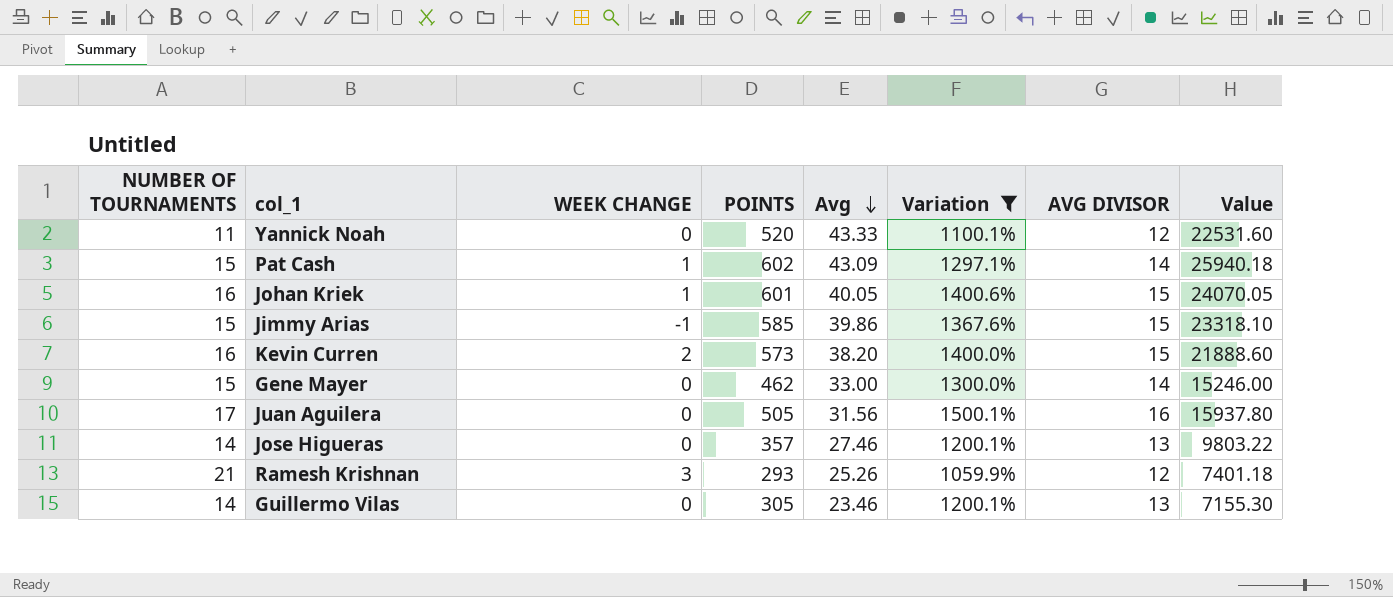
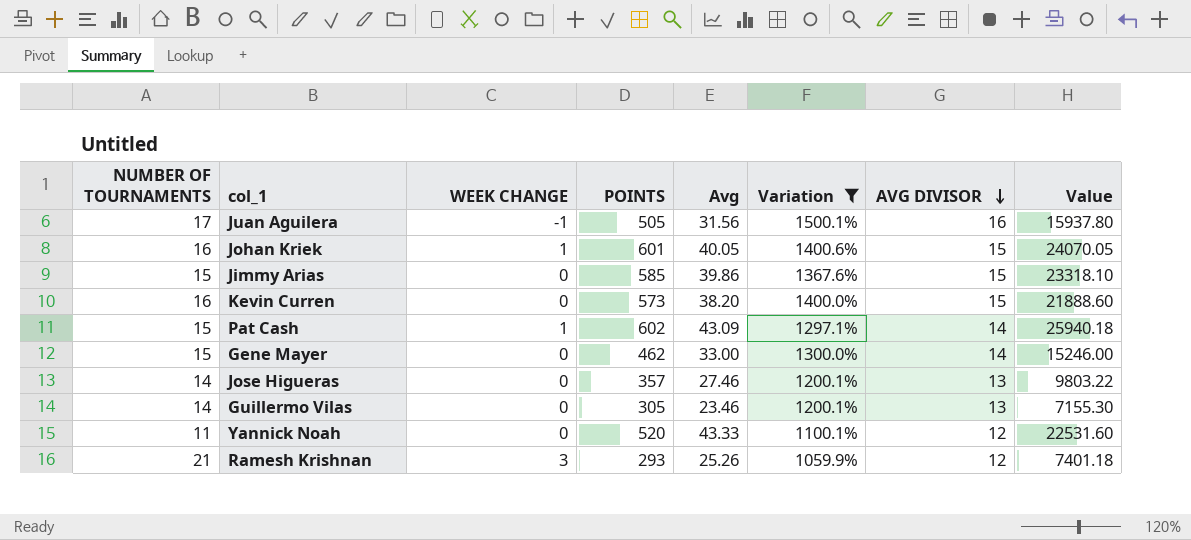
row order: Avg descending -> AVG DIVISOR descending
Juan Aguilera | WEEK CHANGE: 0 -> -1
Jimmy Arias | WEEK CHANGE: -1 -> 0
Kevin Curren | WEEK CHANGE: 2 -> 0

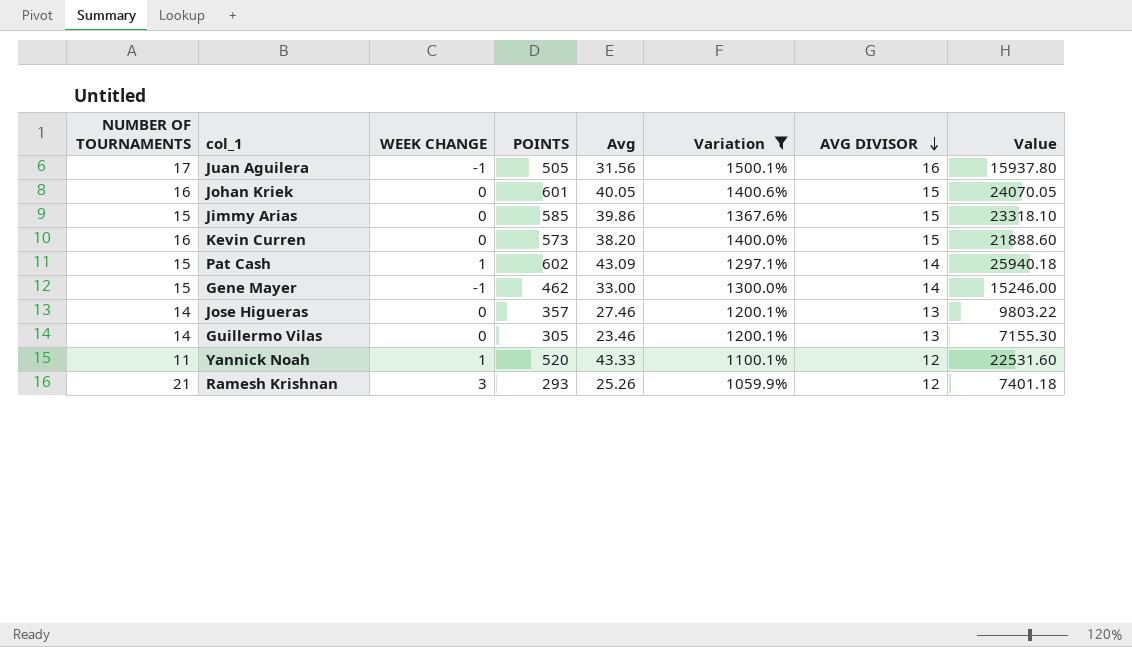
Johan Kriek | WEEK CHANGE: 1 -> 0
Gene Mayer | WEEK CHANGE: 0 -> -1
Yannick Noah | WEEK CHANGE: 0 -> 1

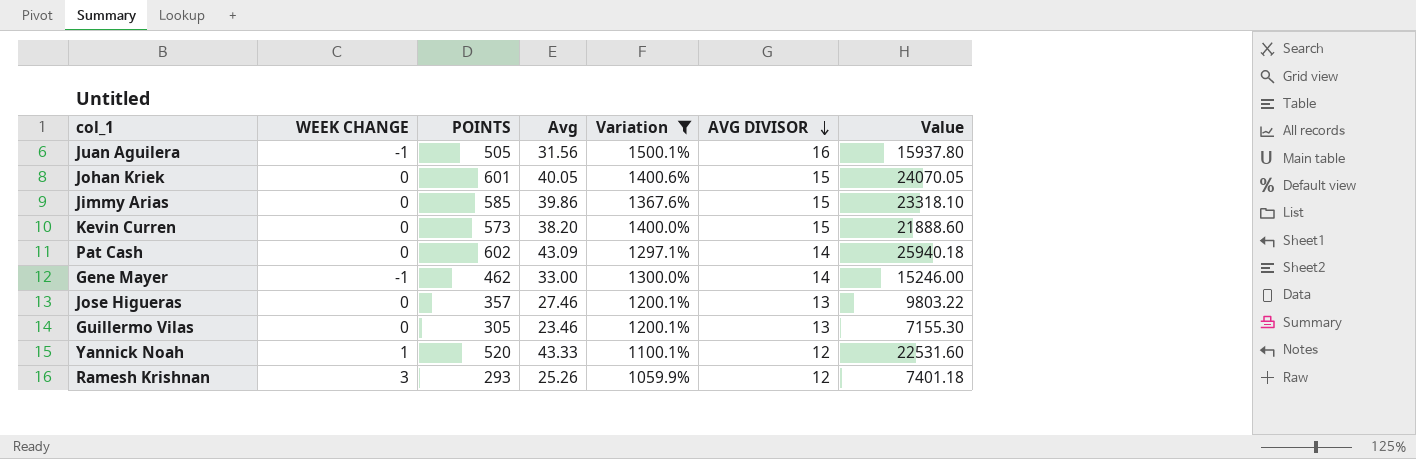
column NUMBER OF TOURNAMENTS | position: 1 -> none
Pat Cash | WEEK CHANGE: 1 -> 0

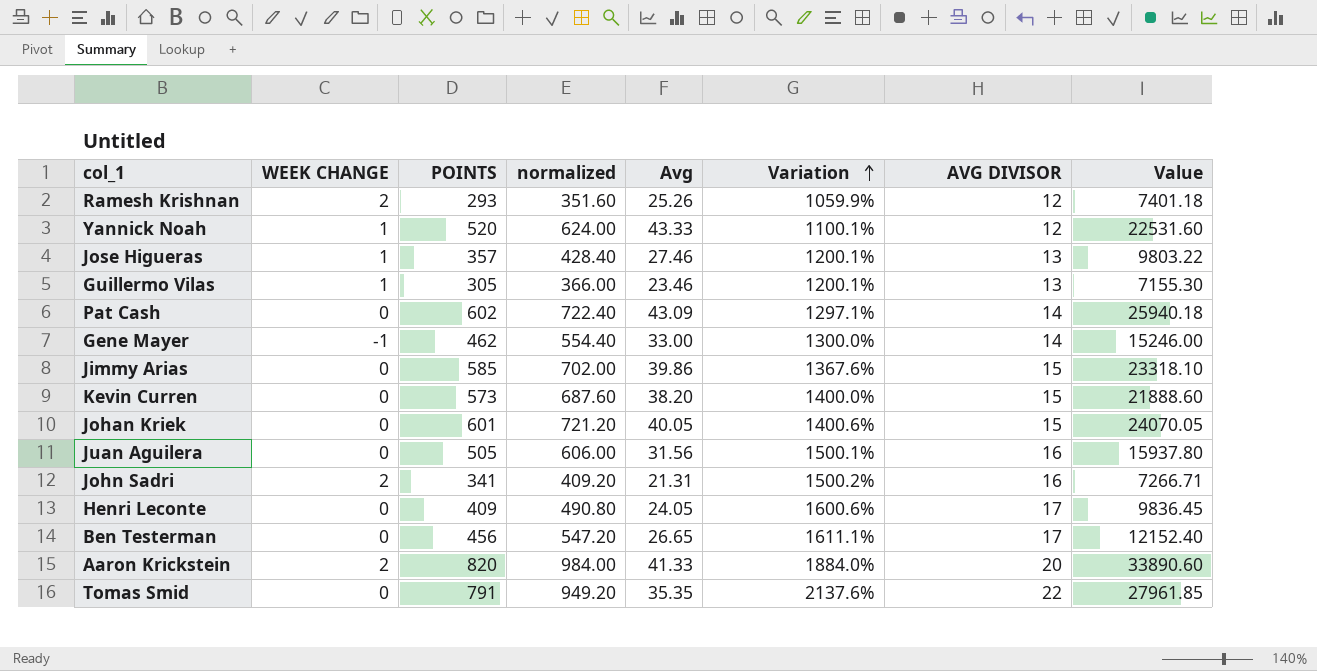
filter: Variation <= 1500.1% -> none
row order: AVG DIVISOR descending -> Variation ascending
column normalized | formula: none -> [POINTS] * 1.2
Ramesh Krishnan | WEEK CHANGE: 3 -> 2
Jose Higueras | WEEK CHANGE: 0 -> 1
Guillermo Vilas | WEEK CHANGE: 0 -> 1
Juan Aguilera | WEEK CHANGE: -1 -> 0

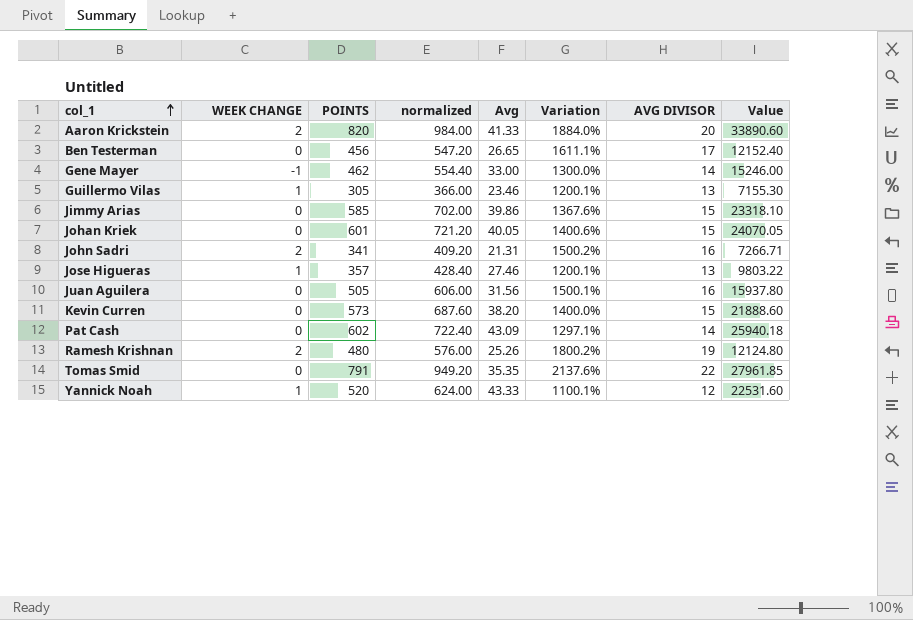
row order: Variation ascending -> col_1 ascending
row Henri Leconte: 0 | 409 | 490.80 | 24.05 | 1600.6% | 17 | 9836.45 -> none
Ramesh Krishnan | POINTS: 293 -> 480
Ramesh Krishnan | normalized: 351.60 -> 576.00
Ramesh Krishnan | Variation: 1059.9% -> 1800.2%
Ramesh Krishnan | AVG DIVISOR: 12 -> 19
Ramesh Krishnan | Value: 7401.18 -> 12124.80

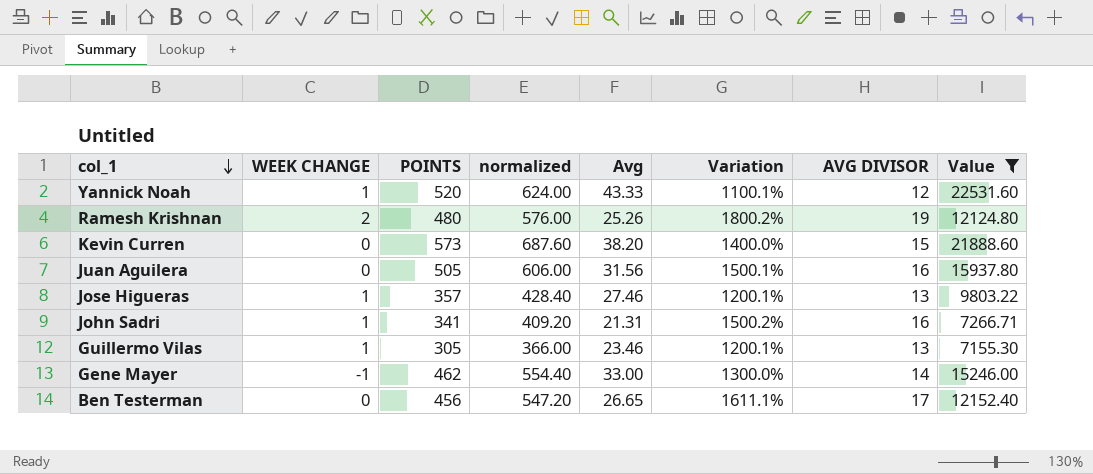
filter: none -> Value <= 22531.60
row order: col_1 ascending -> col_1 descending
John Sadri | WEEK CHANGE: 2 -> 1

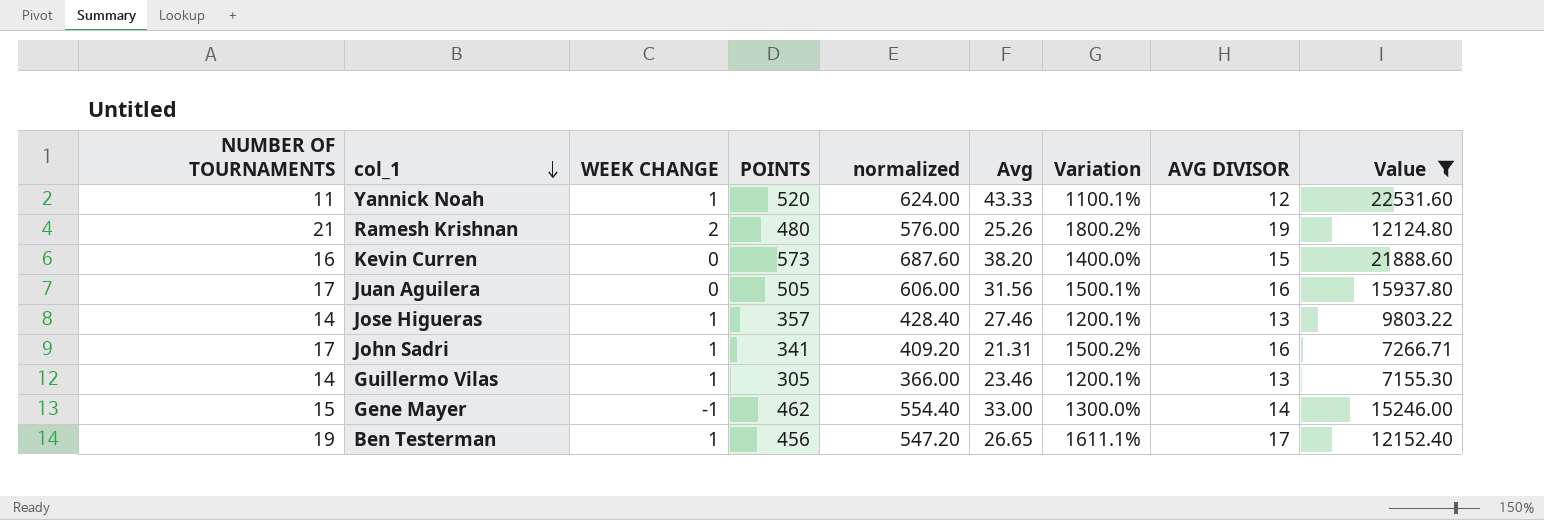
column NUMBER OF TOURNAMENTS | position: none -> 1
Ben Testerman | WEEK CHANGE: 0 -> 1

